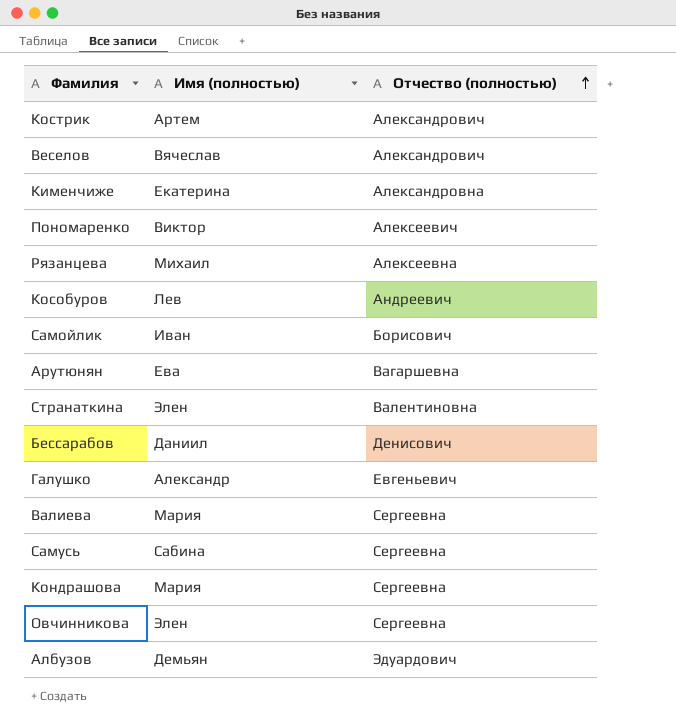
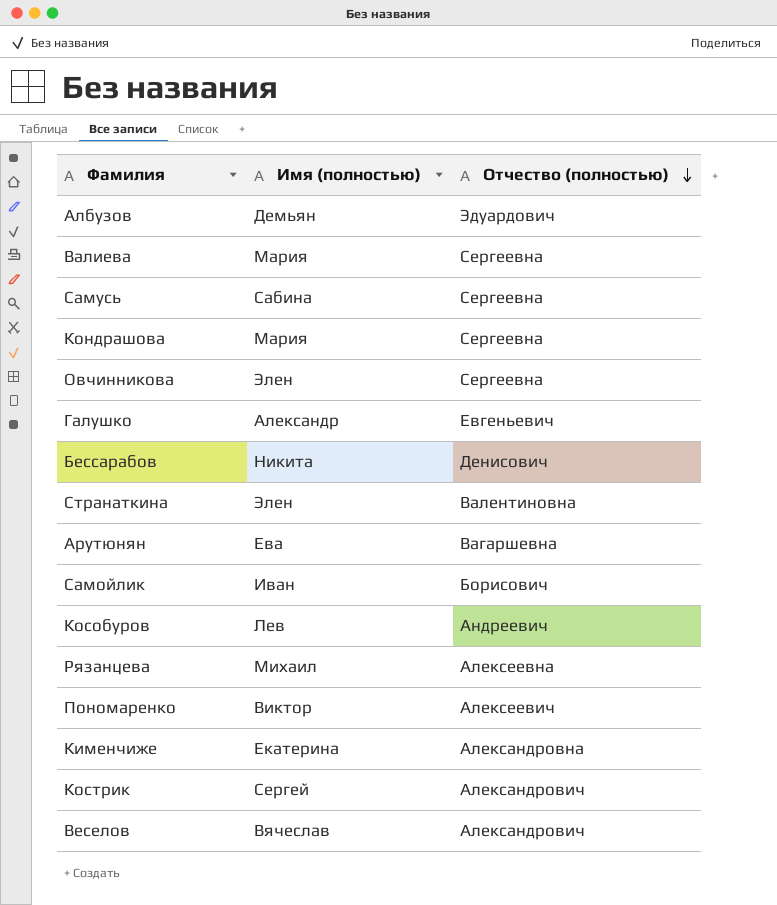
row order: Отчество (полностью) ascending -> Отчество (полностью) descending
Бессарабов | Имя (полностью): Даниил -> Никита
Кострик | Имя (полностью): Артем -> Сергей

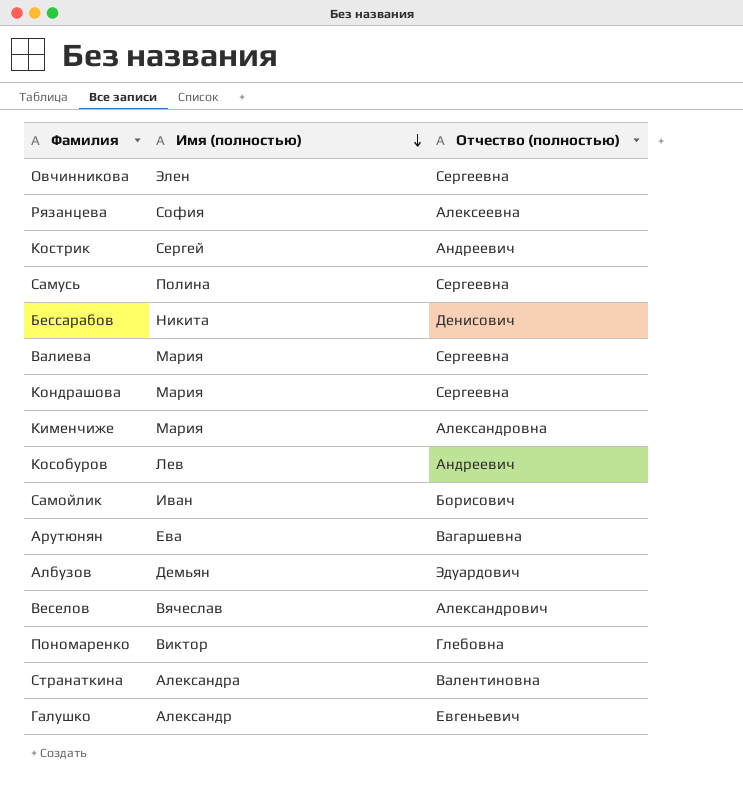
row order: Отчество (полностью) descending -> Имя (полностью) descending
Рязанцева | Имя (полностью): Михаил -> София
Кострик | Отчество (полностью): Александрович -> Андреевич
Самусь | Имя (полностью): Сабина -> Полина
Кименчиже | Имя (полностью): Екатерина -> Мария
Пономаренко | Отчество (полностью): Алексеевич -> Глебовна
Странаткина | Имя (полностью): Элен -> Александра

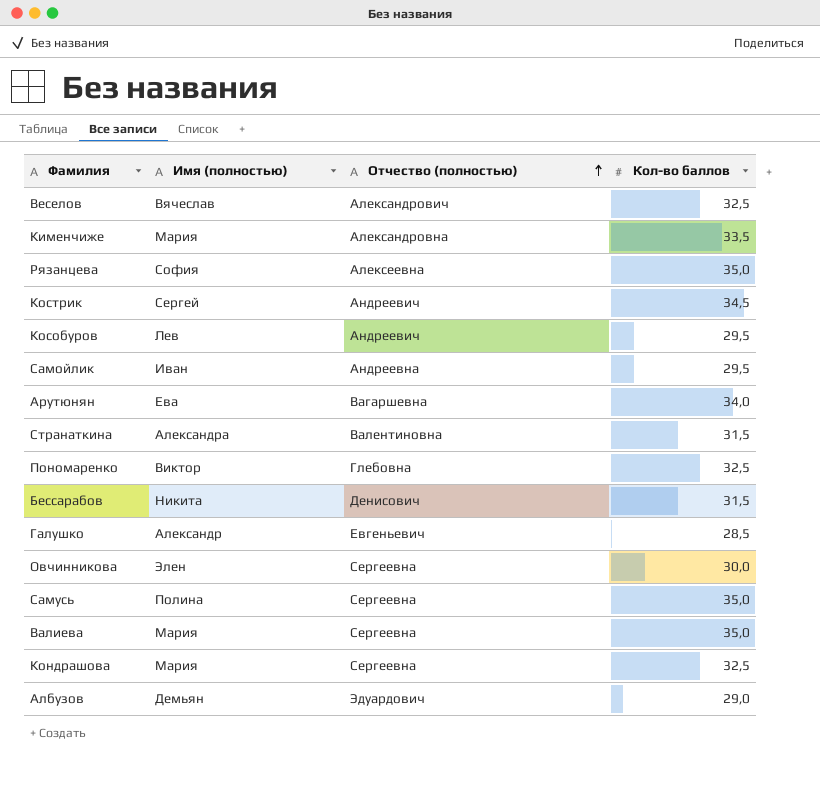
row order: Имя (полностью) descending -> Отчество (полностью) ascending
column Кол-во баллов | position: none -> 4
Самойлик | Отчество (полностью): Борисович -> Андреевна

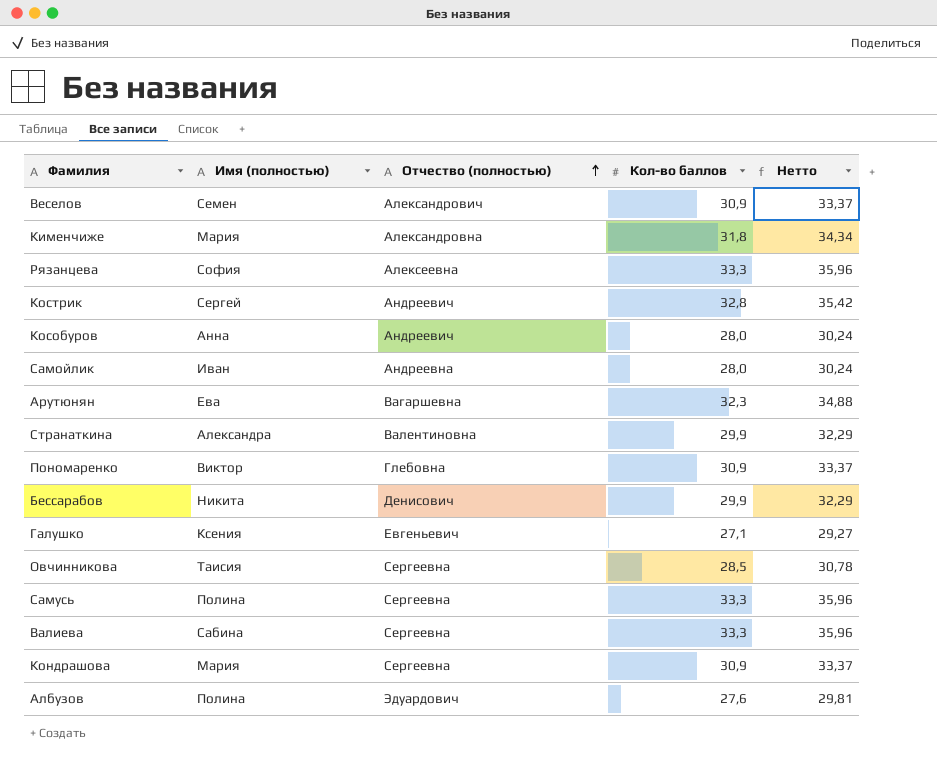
column Нетто | formula: none -> [Кол-во баллов] * 1,08
Веселов | Имя (полностью): Вячеслав -> Семен
Веселов | Кол-во баллов: 32,5 -> 30,9
Кименчиже | Кол-во баллов: 33,5 -> 31,8
Рязанцева | Кол-во баллов: 35,0 -> 33,3
Кострик | Кол-во баллов: 34,5 -> 32,8
Кособуров | Имя (полностью): Лев -> Анна
Кособуров | Кол-во баллов: 29,5 -> 28,0
Самойлик | Кол-во баллов: 29,5 -> 28,0
Арутюнян | Кол-во баллов: 34,0 -> 32,3
Странаткина | Кол-во баллов: 31,5 -> 29,9
Пономаренко | Кол-во баллов: 32,5 -> 30,9
Бессарабов | Кол-во баллов: 31,5 -> 29,9
Галушко | Имя (полностью): Александр -> Ксения
Галушко | Кол-во баллов: 28,5 -> 27,1
Овчинникова | Имя (полностью): Элен -> Таисия
Овчинникова | Кол-во баллов: 30,0 -> 28,5
Самусь | Кол-во баллов: 35,0 -> 33,3
Валиева | Имя (полностью): Мария -> Сабина
Валиева | Кол-во баллов: 35,0 -> 33,3
Кондрашова | Кол-во баллов: 32,5 -> 30,9
Албузов | Имя (полностью): Демьян -> Полина
Албузов | Кол-во баллов: 29,0 -> 27,6

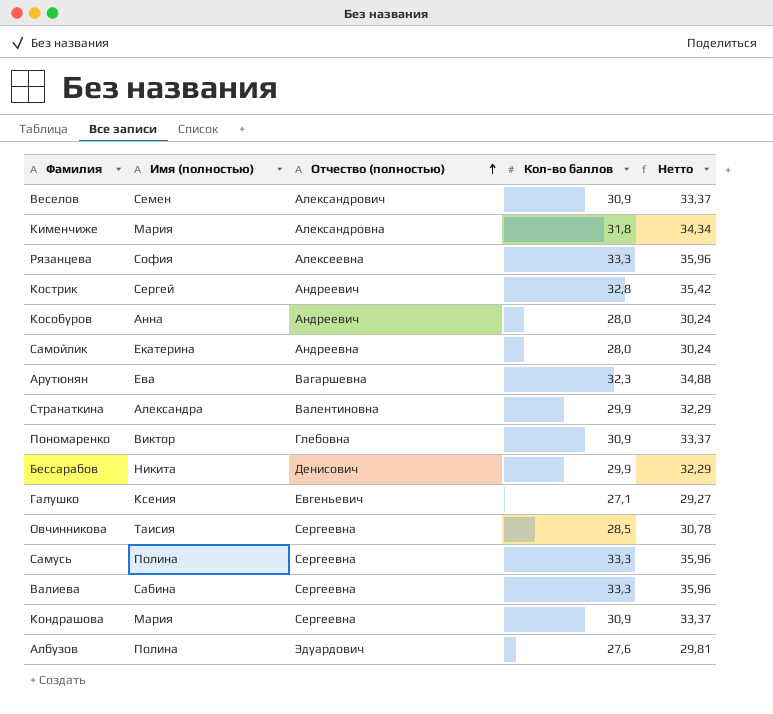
Самойлик | Имя (полностью): Иван -> Екатерина

